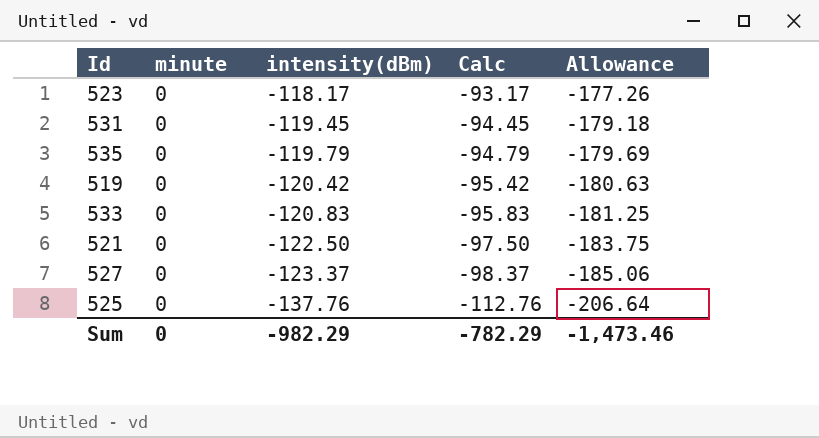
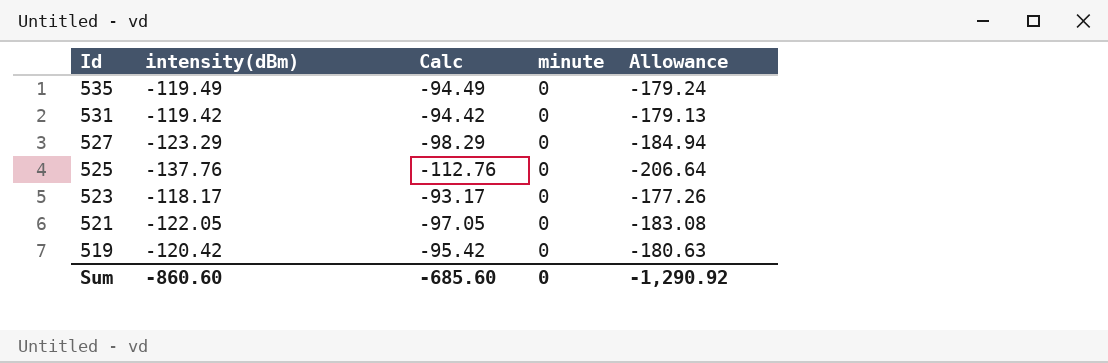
row order: intensity(dBm) descending -> Id descending
column minute | position: 2 -> 4
row 533: 0 | -120.83 | -95.83 | -181.25 -> none
535 | intensity(dBm): -119.79 -> -119.49
535 | Calc: -94.79 -> -94.49
535 | Allowance: -179.69 -> -179.24
531 | intensity(dBm): -119.45 -> -119.42
531 | Calc: -94.45 -> -94.42
531 | Allowance: -179.18 -> -179.13
527 | intensity(dBm): -123.37 -> -123.29
527 | Calc: -98.37 -> -98.29
527 | Allowance: -185.06 -> -184.94
521 | intensity(dBm): -122.50 -> -122.05
521 | Calc: -97.50 -> -97.05
521 | Allowance: -183.75 -> -183.08
Sum | intensity(dBm): -982.29 -> -860.60
Sum | Calc: -782.29 -> -685.60
Sum | Allowance: -1,473.46 -> -1,290.92

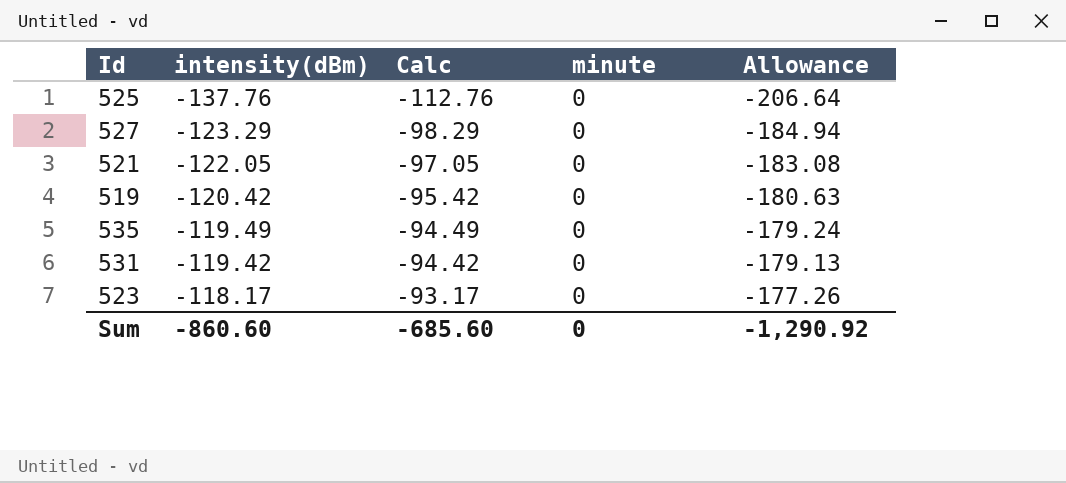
row order: Id descending -> intensity(dBm) ascending

